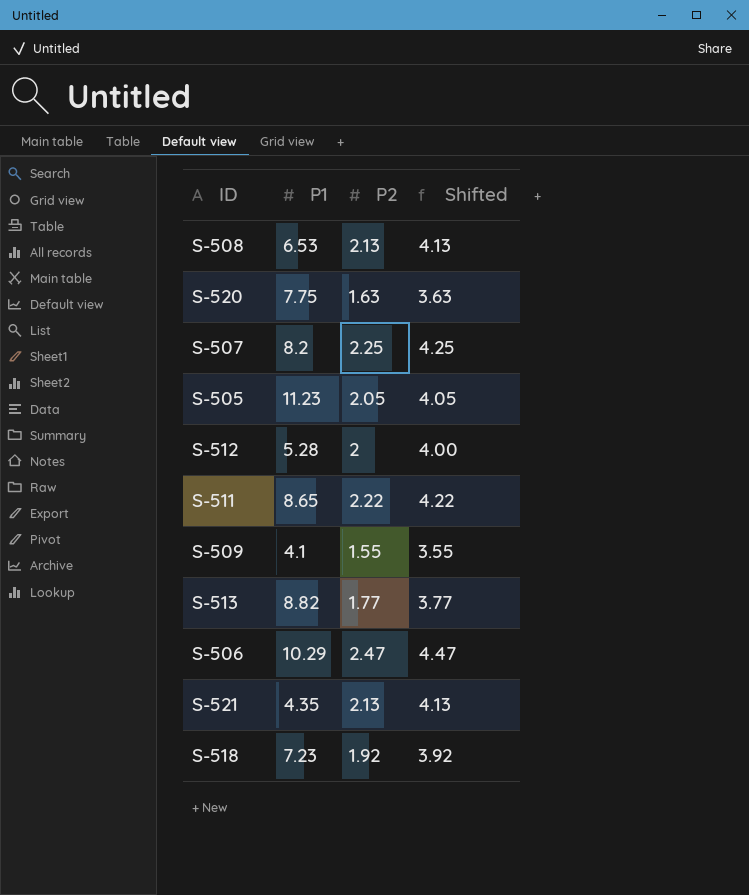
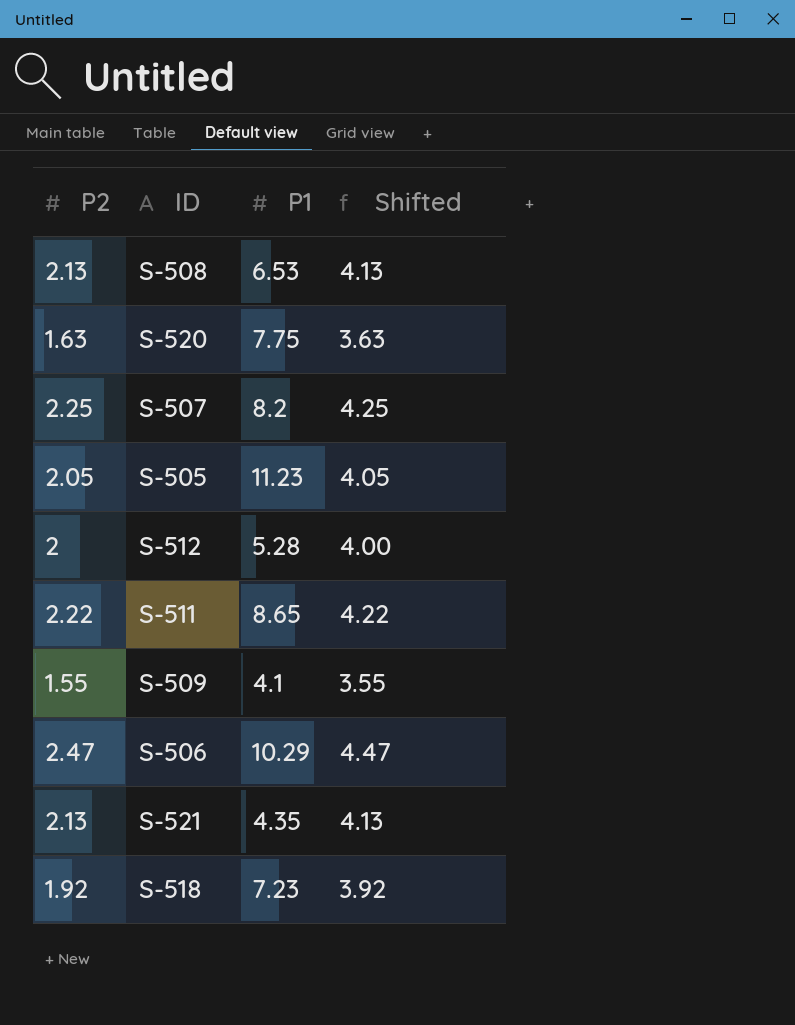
column P2 | position: 3 -> 1
row S-513: 8.82 | 1.77 | 3.77 -> none

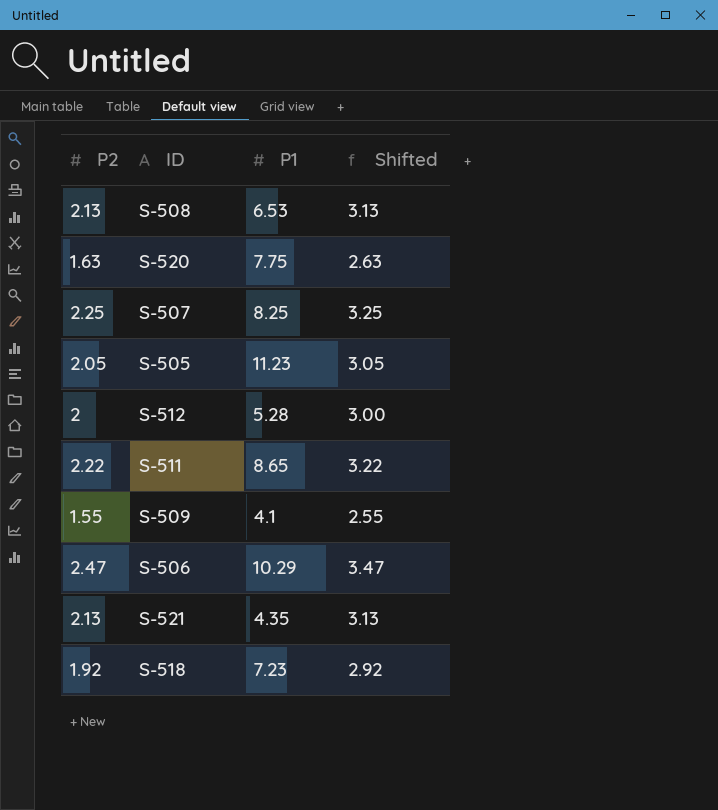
column Shifted | formula: [P2] + 2 -> [P2] + 1
S-507 | P1: 8.2 -> 8.25

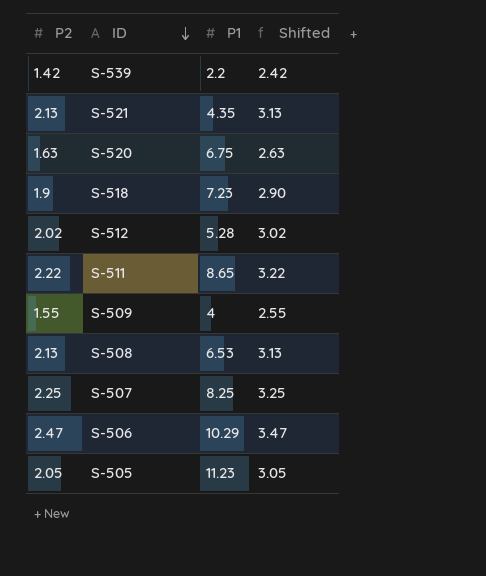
row order: none -> ID descending
row S-539: none -> 1.42 | 2.2 | 2.42
S-520 | P1: 7.75 -> 6.75
S-518 | P2: 1.92 -> 1.9
S-518 | Shifted: 2.92 -> 2.90
S-512 | P2: 2 -> 2.02
S-512 | Shifted: 3.00 -> 3.02
S-509 | P1: 4.1 -> 4

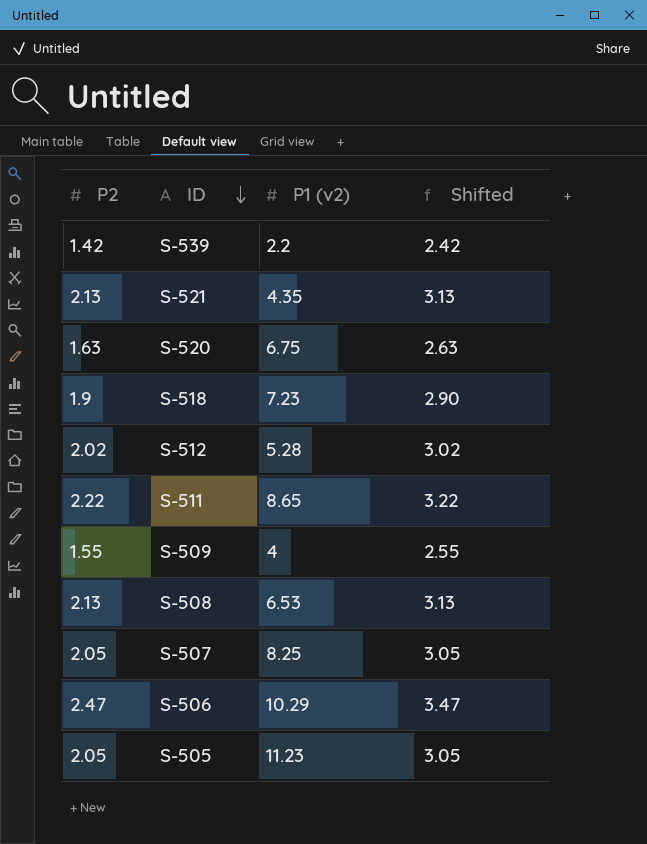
column name: P1 -> P1 (v2)
S-507 | P2: 2.25 -> 2.05
S-507 | Shifted: 3.25 -> 3.05

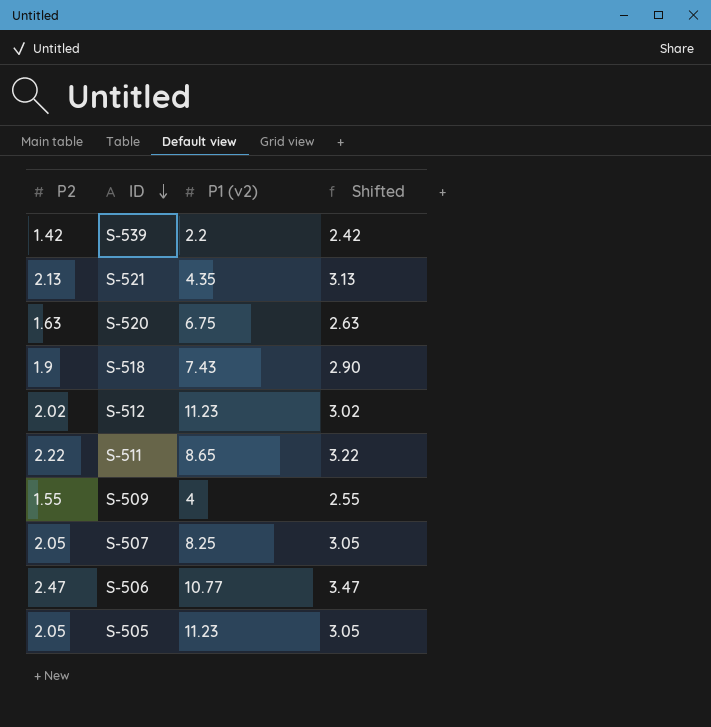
row S-508: 2.13 | 6.53 | 3.13 -> none
S-518 | P1 (v2): 7.23 -> 7.43
S-512 | P1 (v2): 5.28 -> 11.23
S-506 | P1 (v2): 10.29 -> 10.77

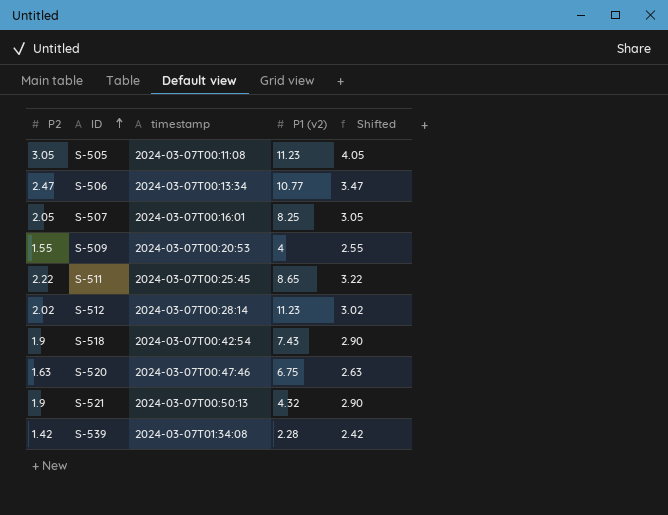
row order: ID descending -> ID ascending
column timestamp | position: none -> 3
S-505 | P2: 2.05 -> 3.05
S-505 | Shifted: 3.05 -> 4.05
S-521 | P2: 2.13 -> 1.9
S-521 | P1 (v2): 4.35 -> 4.32
S-521 | Shifted: 3.13 -> 2.90
S-539 | P1 (v2): 2.2 -> 2.28

